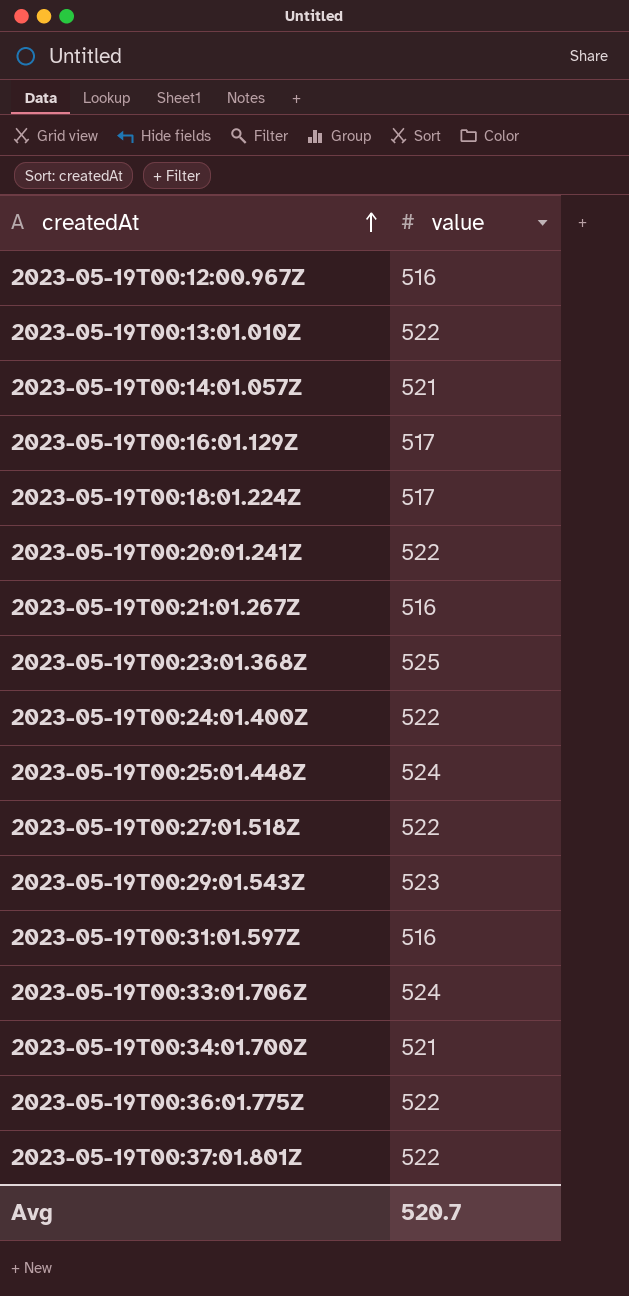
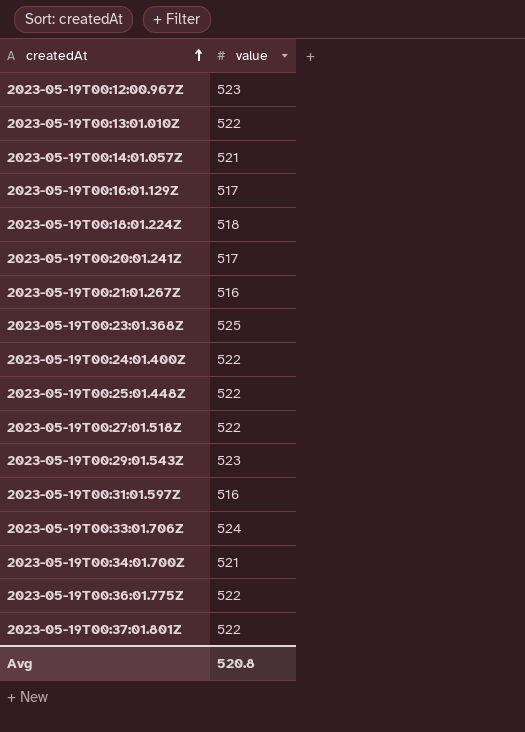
2023-05-19T00:12:00.967Z | value: 516 -> 523
2023-05-19T00:18:01.224Z | value: 517 -> 518
2023-05-19T00:20:01.241Z | value: 522 -> 517
2023-05-19T00:25:01.448Z | value: 524 -> 522
Avg | value: 520.7 -> 520.8

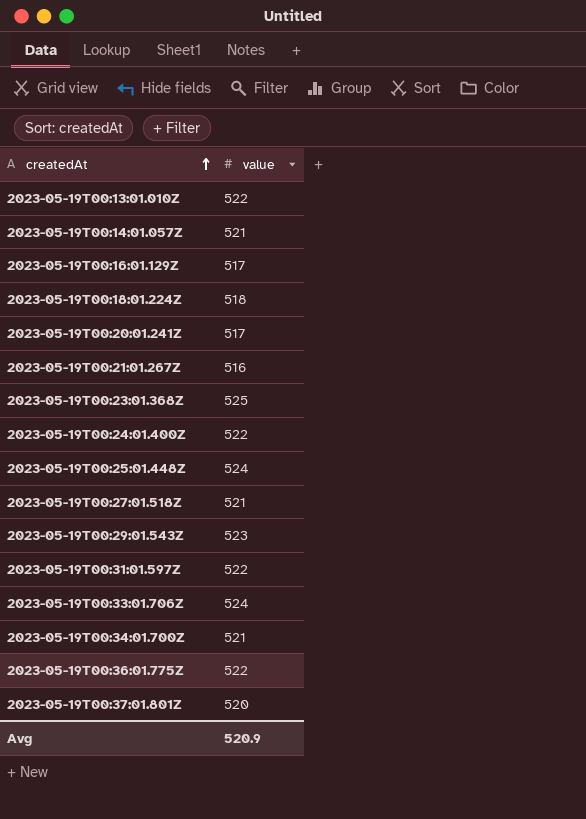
row 2023-05-19T00:12:00.967Z: 523 -> none
2023-05-19T00:25:01.448Z | value: 522 -> 524
2023-05-19T00:27:01.518Z | value: 522 -> 521
2023-05-19T00:31:01.597Z | value: 516 -> 522
2023-05-19T00:37:01.801Z | value: 522 -> 520
Avg | value: 520.8 -> 520.9

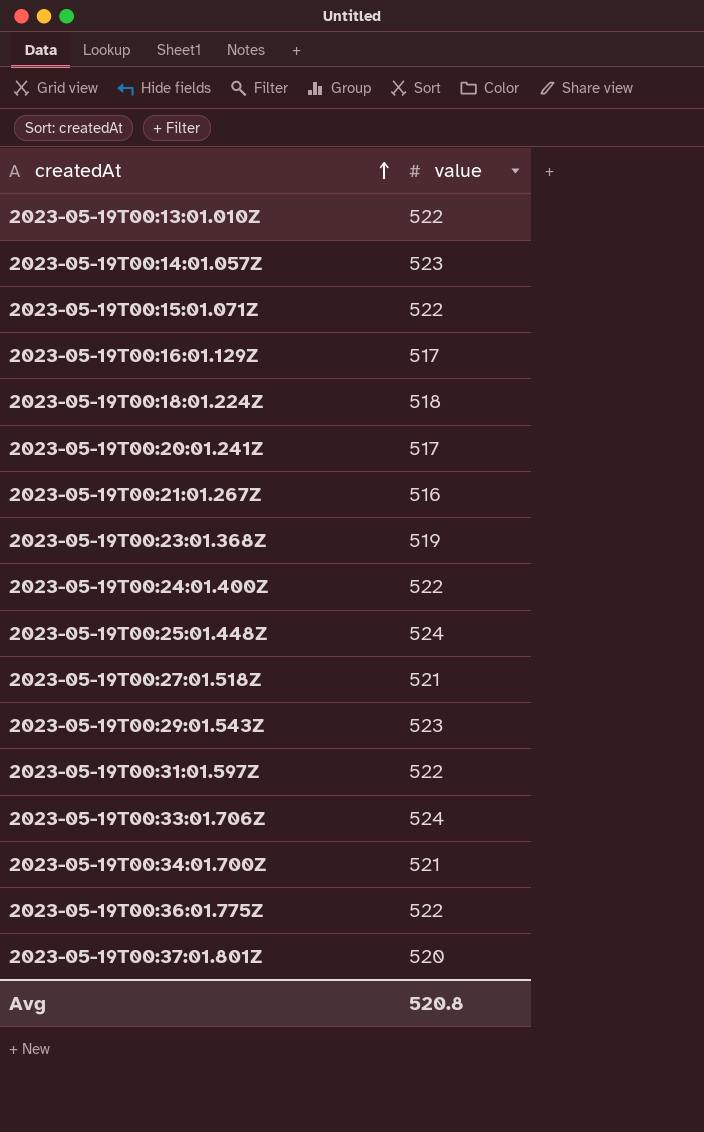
2023-05-19T00:14:01.057Z | value: 521 -> 523
row 2023-05-19T00:15:01.071Z: none -> 522
2023-05-19T00:23:01.368Z | value: 525 -> 519
Avg | value: 520.9 -> 520.8

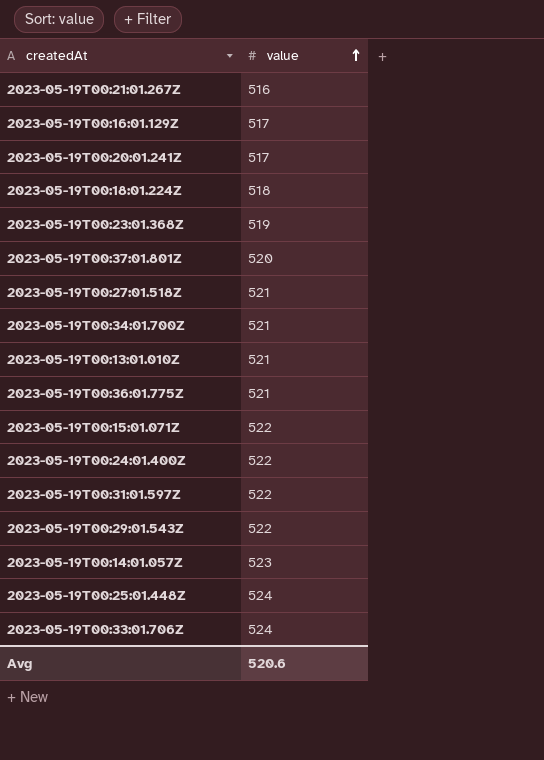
row order: createdAt ascending -> value ascending
2023-05-19T00:13:01.010Z | value: 522 -> 521
2023-05-19T00:36:01.775Z | value: 522 -> 521
2023-05-19T00:29:01.543Z | value: 523 -> 522
Avg | value: 520.8 -> 520.6

